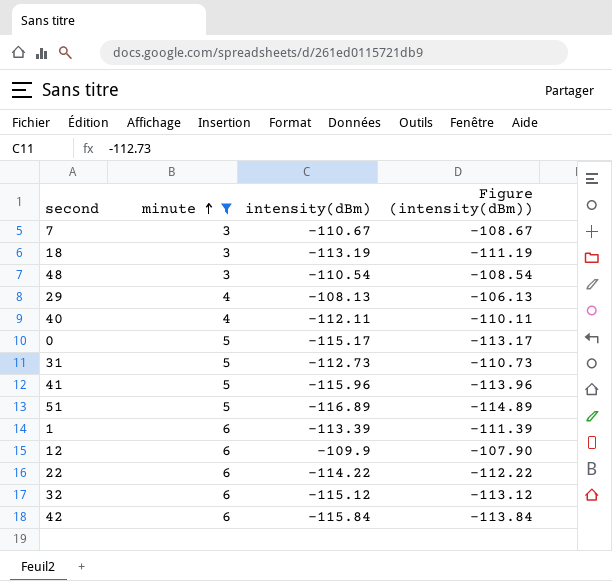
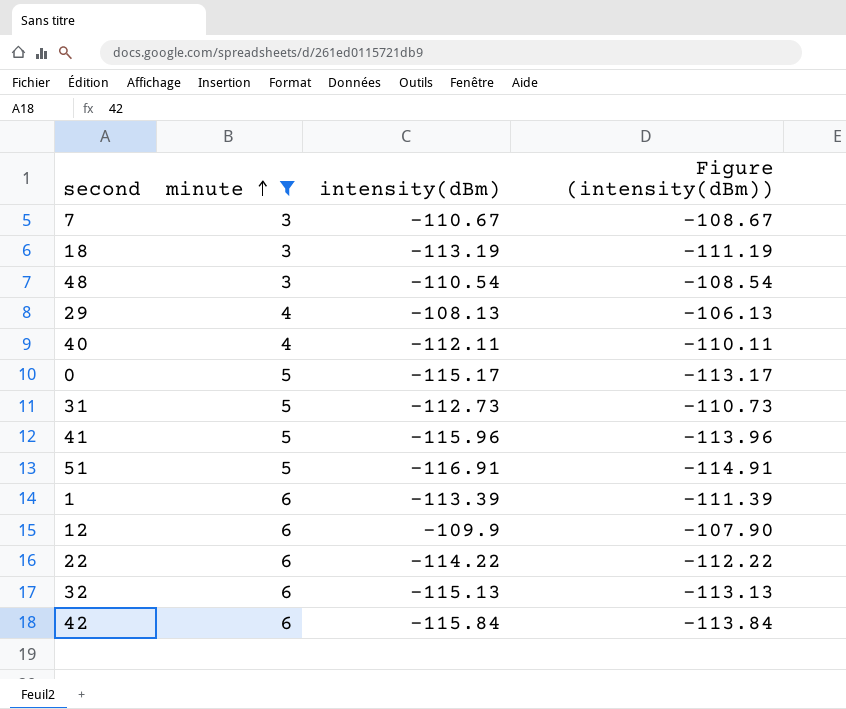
51 | intensity(dBm): -116.89 -> -116.91
51 | Figure (intensity(dBm)): -114.89 -> -114.91
32 | intensity(dBm): -115.12 -> -115.13
32 | Figure (intensity(dBm)): -113.12 -> -113.13

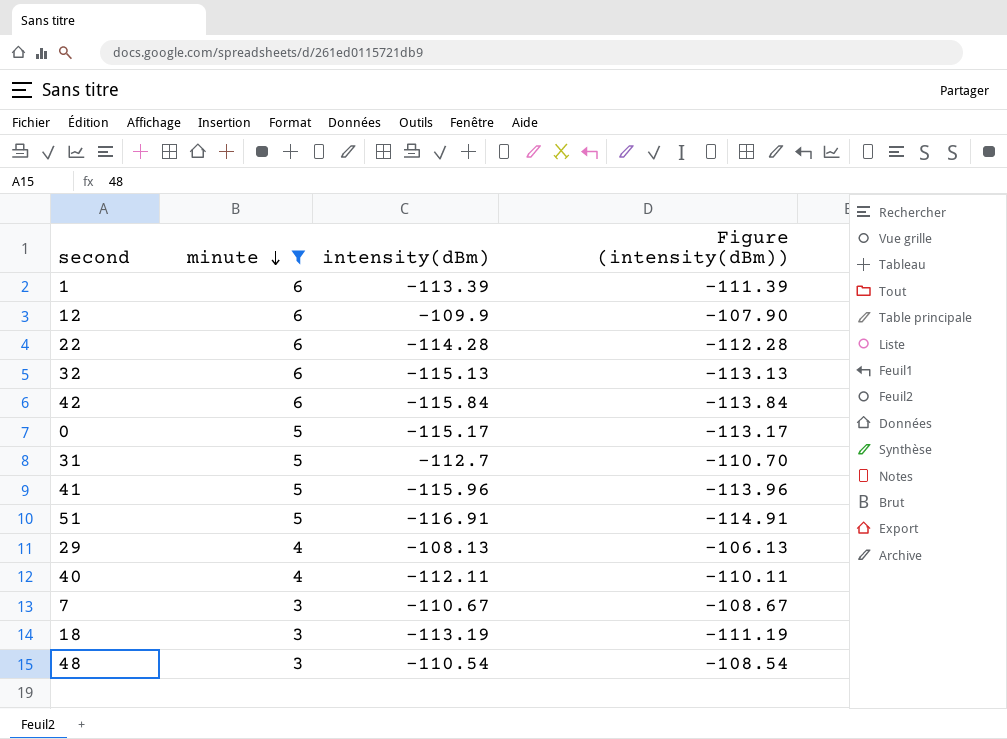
row order: minute ascending -> minute descending
22 | intensity(dBm): -114.22 -> -114.28
22 | Figure (intensity(dBm)): -112.22 -> -112.28
31 | intensity(dBm): -112.73 -> -112.7
31 | Figure (intensity(dBm)): -110.73 -> -110.70

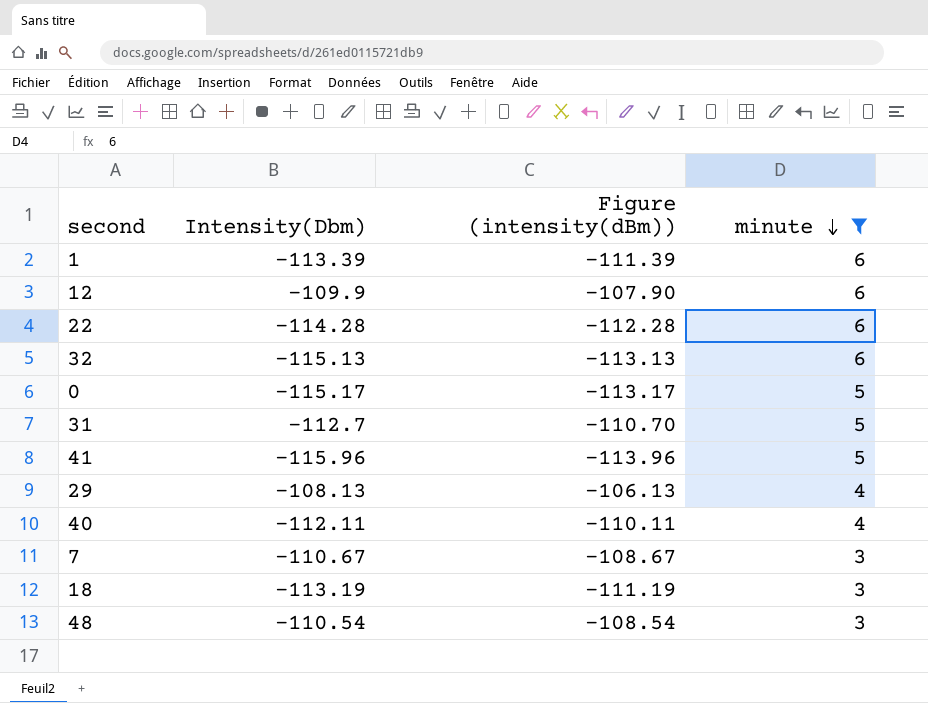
column name: intensity(dBm) -> Intensity(Dbm)
column minute | position: 2 -> 4
row 42: 6 | -115.84 | -113.84 -> none
row 51: 5 | -116.91 | -114.91 -> none

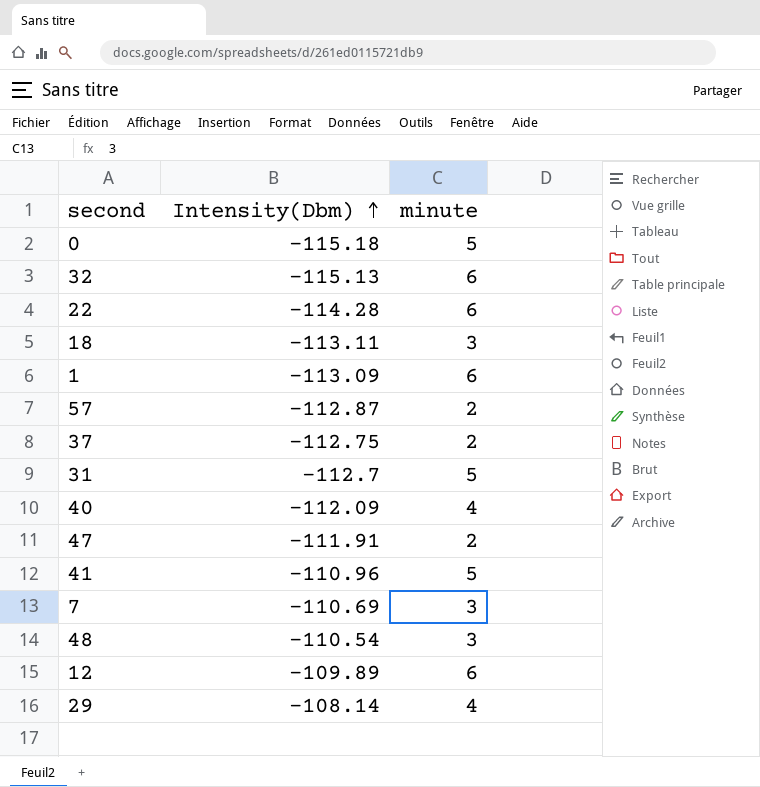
filter: minute != 2 -> none
row order: minute descending -> Intensity(Dbm) ascending
column Figure (intensity(dBm)) | formula: [Intensity(Dbm)] + 2 -> none
0 | Intensity(Dbm): -115.17 -> -115.18
18 | Intensity(Dbm): -113.19 -> -113.11
1 | Intensity(Dbm): -113.39 -> -113.09
40 | Intensity(Dbm): -112.11 -> -112.09
41 | Intensity(Dbm): -115.96 -> -110.96
7 | Intensity(Dbm): -110.67 -> -110.69
12 | Intensity(Dbm): -109.9 -> -109.89
29 | Intensity(Dbm): -108.13 -> -108.14

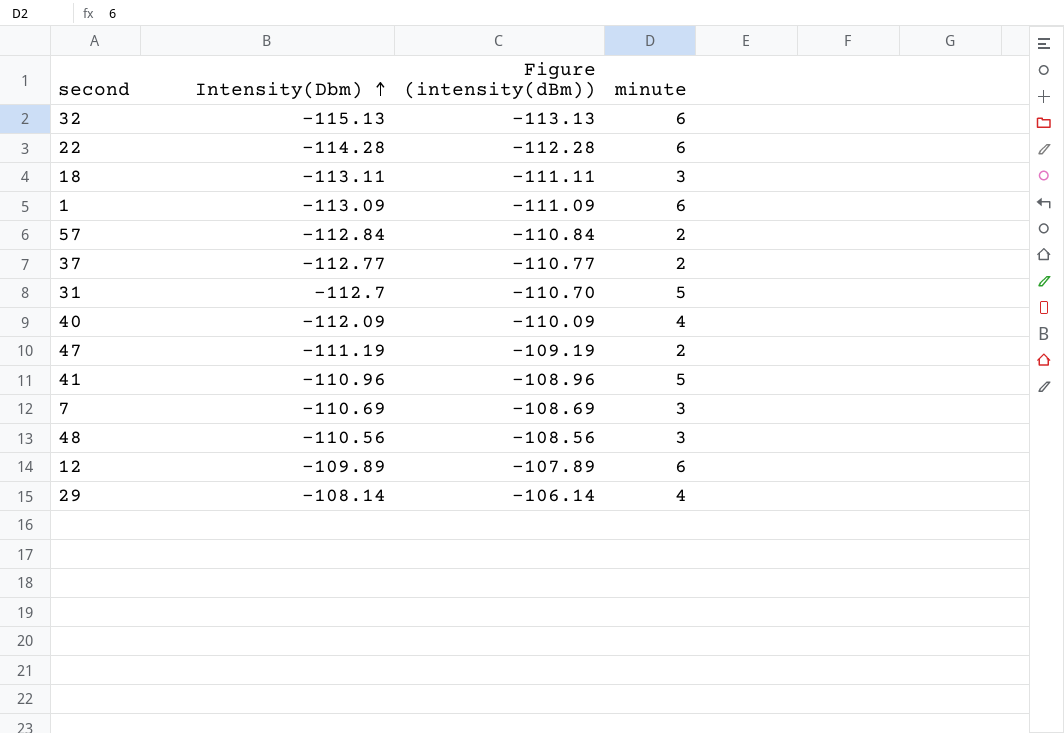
column Figure (intensity(dBm)) | formula: none -> [Intensity(Dbm)] + 2
row 0: -115.18 | 5 -> none
57 | Intensity(Dbm): -112.87 -> -112.84
37 | Intensity(Dbm): -112.75 -> -112.77
47 | Intensity(Dbm): -111.91 -> -111.19
48 | Intensity(Dbm): -110.54 -> -110.56

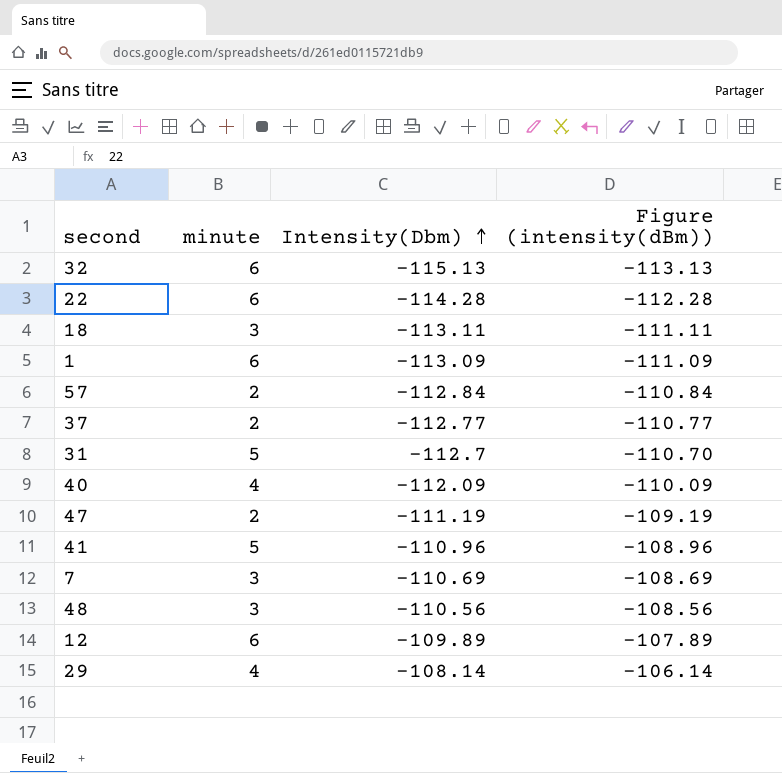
column minute | position: 4 -> 2

